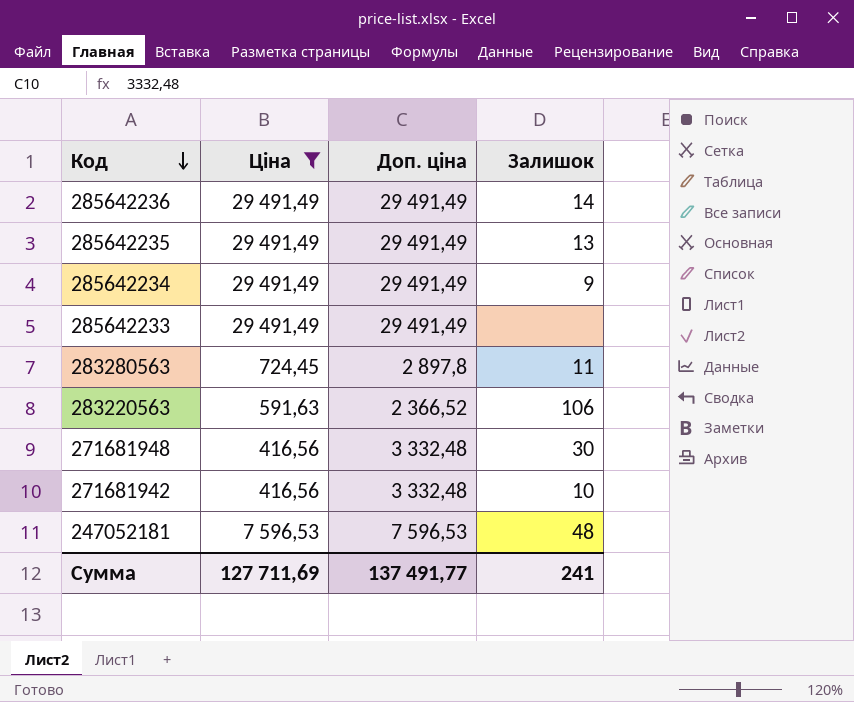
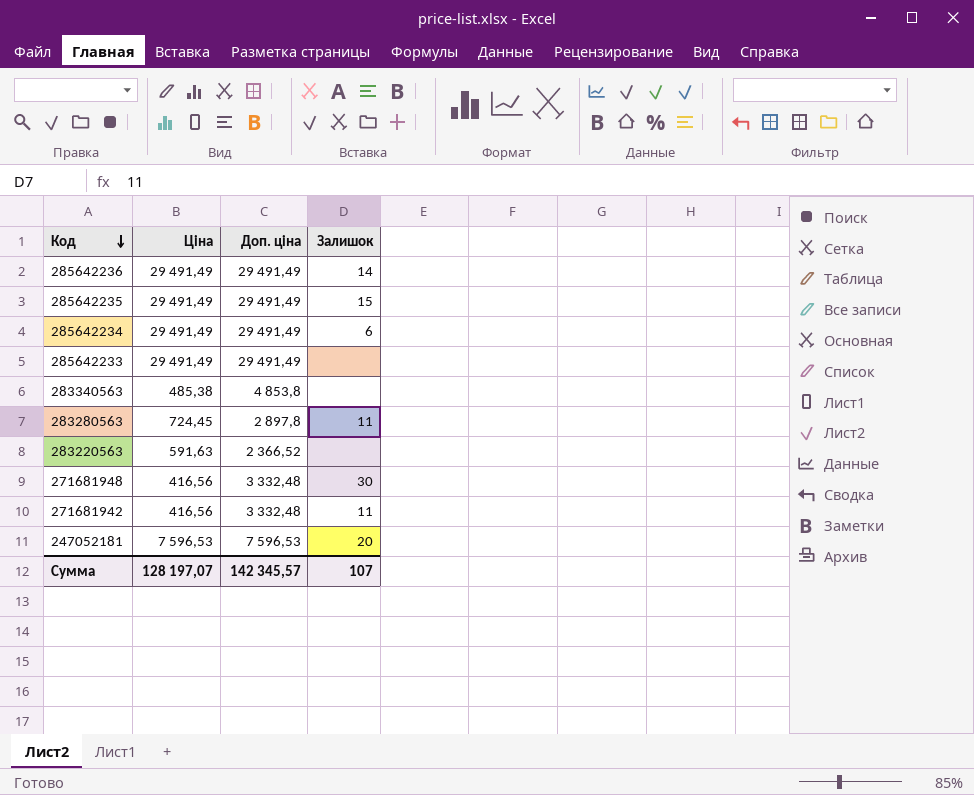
filter: Ціна != 485,38 -> none
285642235 | Залишок: 13 -> 15
285642234 | Залишок: 9 -> 6
283220563 | Залишок: 106 -> none
271681942 | Залишок: 10 -> 11
247052181 | Залишок: 48 -> 20
Сумма | Ціна: 127 711,69 -> 128 197,07
Сумма | Доп. ціна: 137 491,77 -> 142 345,57
Сумма | Залишок: 241 -> 107

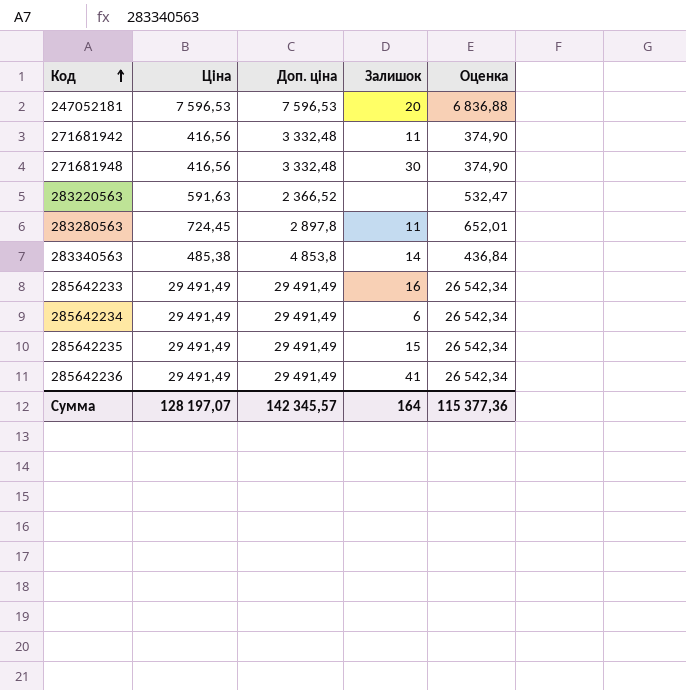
row order: Код descending -> Код ascending
column Оценка | formula: none -> [Ціна] * 0,9
283340563 | Залишок: none -> 14
285642233 | Залишок: none -> 16
285642236 | Залишок: 14 -> 41
Сумма | Залишок: 107 -> 164

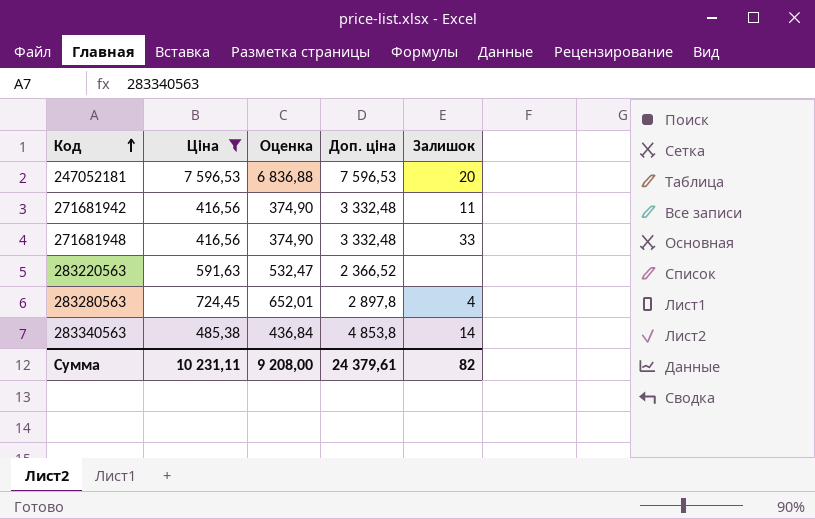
filter: none -> Ціна != 29 491,49
column Оценка | position: 5 -> 3
271681948 | Залишок: 30 -> 33
283280563 | Залишок: 11 -> 4
Сумма | Ціна: 128 197,07 -> 10 231,11
Сумма | Оценка: 115 377,36 -> 9 208,00
Сумма | Доп. ціна: 142 345,57 -> 24 379,61
Сумма | Залишок: 164 -> 82

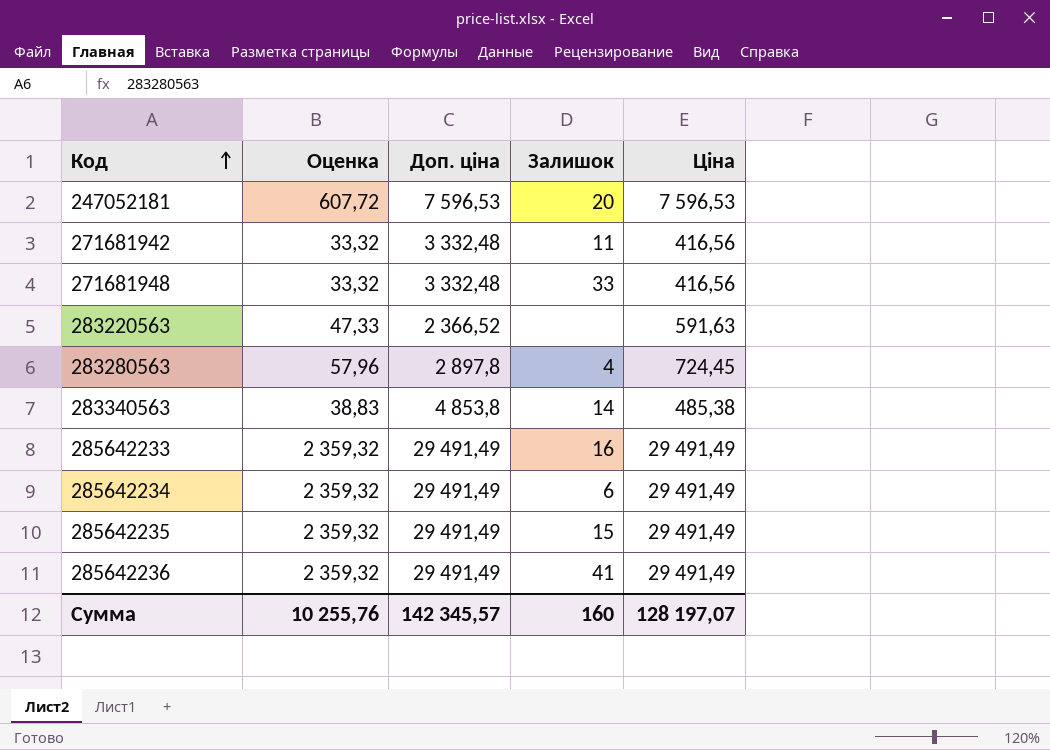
filter: Ціна != 29 491,49 -> none
column Оценка | formula: [Ціна] * 0,9 -> [Ціна] * 0,08
column Ціна | position: 2 -> 5
Сумма | Оценка: 9 208,00 -> 10 255,76
Сумма | Доп. ціна: 24 379,61 -> 142 345,57
Сумма | Залишок: 82 -> 160
Сумма | Ціна: 10 231,11 -> 128 197,07

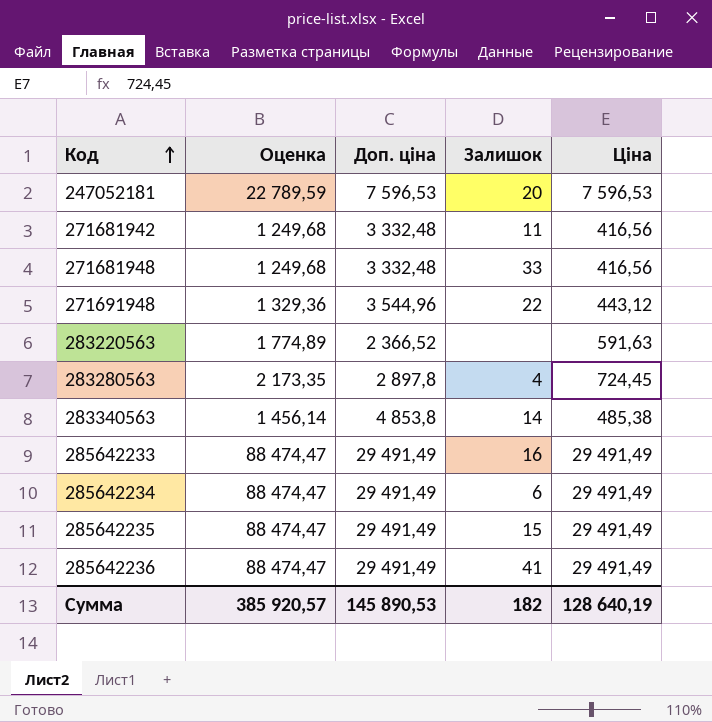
column Оценка | formula: [Ціна] * 0,08 -> [Ціна] * 3
row 271691948: none -> 1 329,36 | 3 544,96 | 22 | 443,12
Сумма | Оценка: 10 255,76 -> 385 920,57
Сумма | Доп. ціна: 142 345,57 -> 145 890,53
Сумма | Залишок: 160 -> 182
Сумма | Ціна: 128 197,07 -> 128 640,19

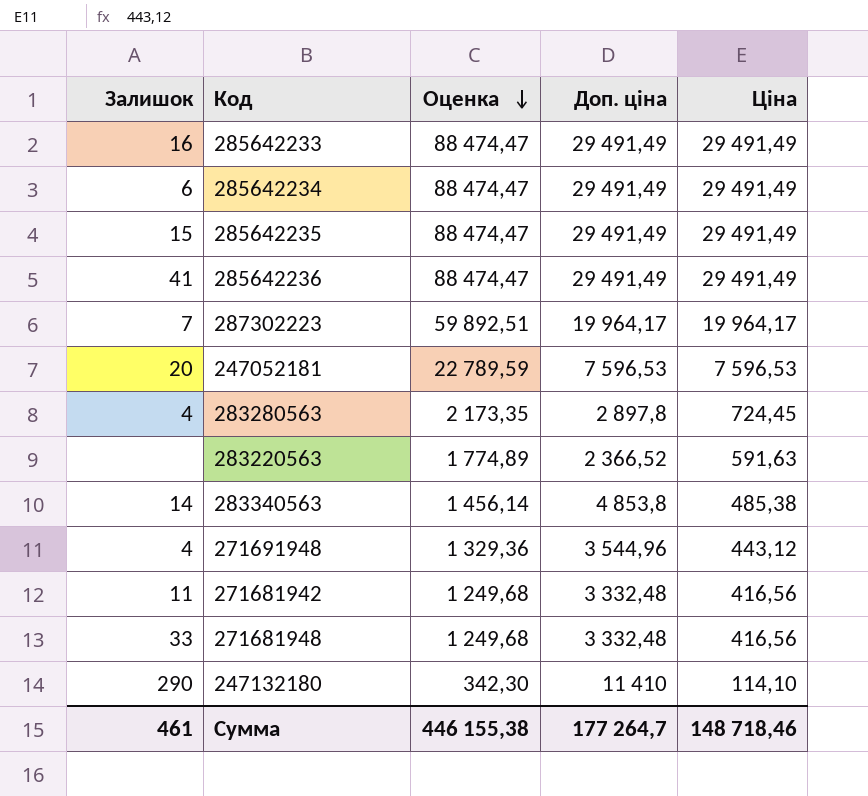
row order: Код ascending -> Оценка descending
column Залишок | position: 4 -> 1
row 287302223: none -> 7 | 59 892,51 | 19 964,17 | 19 964,17
271691948 | Залишок: 22 -> 4
row 247132180: none -> 290 | 342,30 | 11 410 | 114,10
Сумма | Залишок: 182 -> 461
Сумма | Оценка: 385 920,57 -> 446 155,38
Сумма | Доп. ціна: 145 890,53 -> 177 264,7
Сумма | Ціна: 128 640,19 -> 148 718,46

